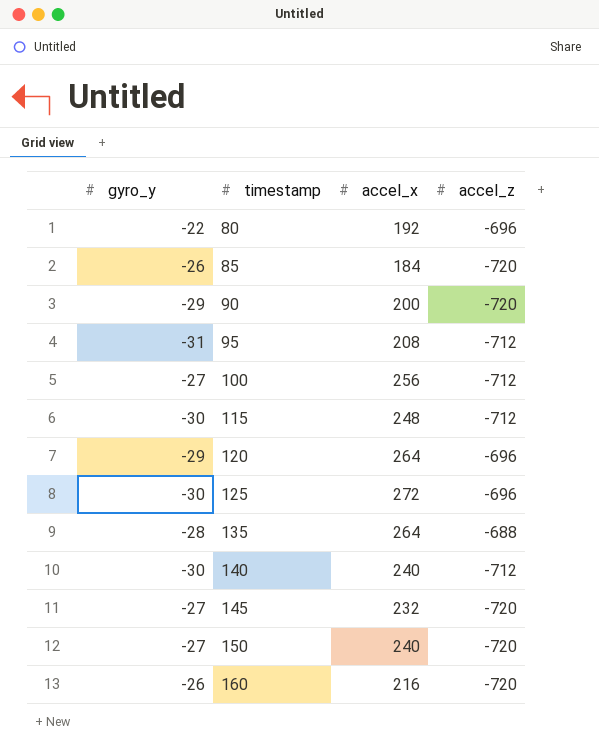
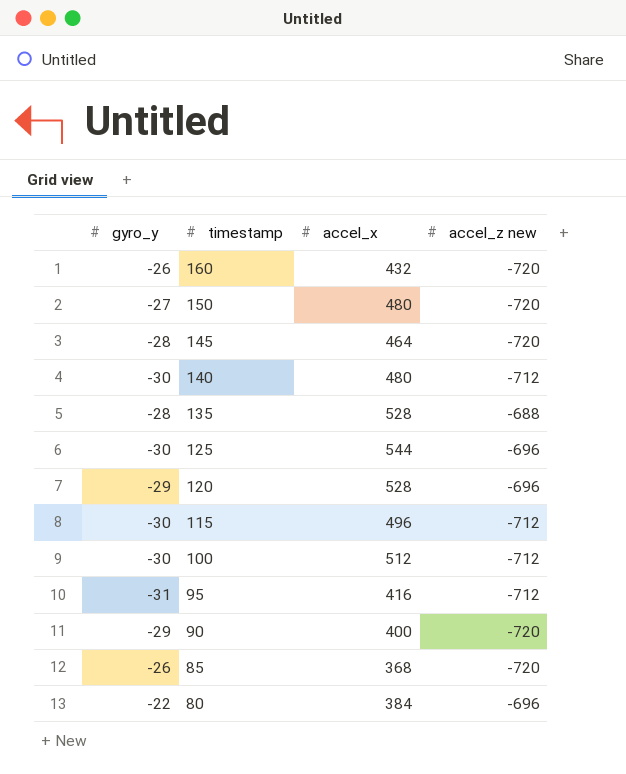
row order: timestamp ascending -> timestamp descending
column name: accel_z -> accel_z new
160 | accel_x: 216 -> 432
150 | accel_x: 240 -> 480
145 | gyro_y: -27 -> -28
145 | accel_x: 232 -> 464
140 | accel_x: 240 -> 480
135 | accel_x: 264 -> 528
125 | accel_x: 272 -> 544
120 | accel_x: 264 -> 528
115 | accel_x: 248 -> 496
100 | gyro_y: -27 -> -30
100 | accel_x: 256 -> 512
95 | accel_x: 208 -> 416
90 | accel_x: 200 -> 400
85 | accel_x: 184 -> 368
80 | accel_x: 192 -> 384

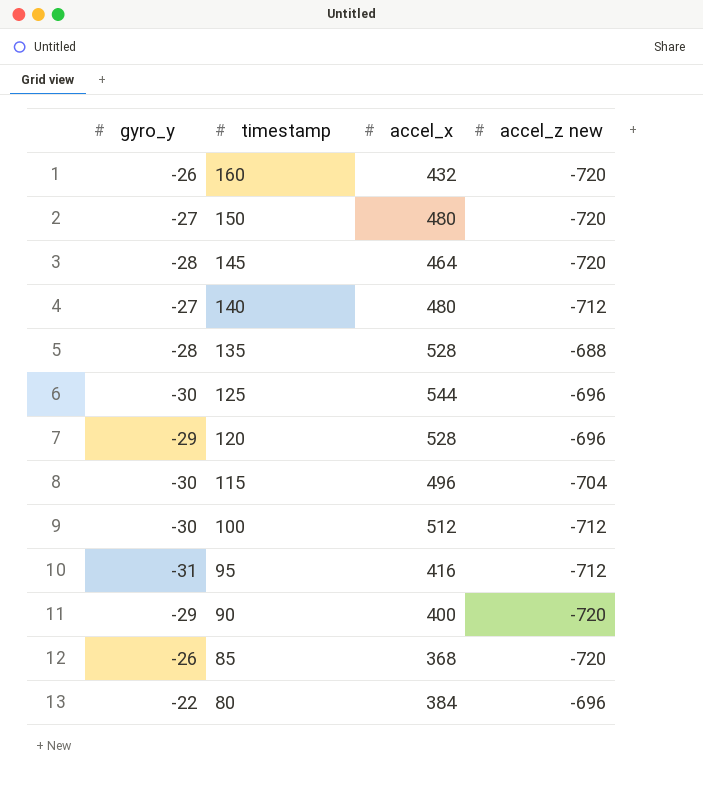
140 | gyro_y: -30 -> -27
115 | accel_z new: -712 -> -704

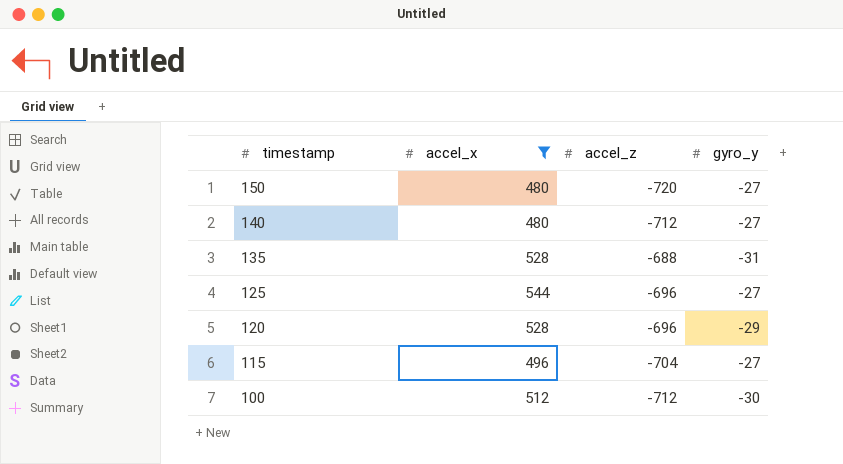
filter: none -> accel_x >= 480
column name: accel_z new -> accel_z
column gyro_y | position: 1 -> 4
135 | gyro_y: -28 -> -31
125 | gyro_y: -30 -> -27
115 | gyro_y: -30 -> -27

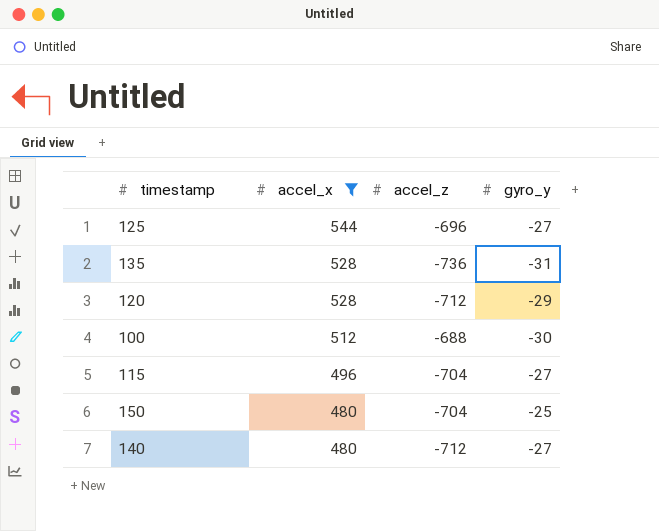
row order: timestamp descending -> accel_x descending
135 | accel_z: -688 -> -736
120 | accel_z: -696 -> -712
100 | accel_z: -712 -> -688
150 | accel_z: -720 -> -704
150 | gyro_y: -27 -> -25

